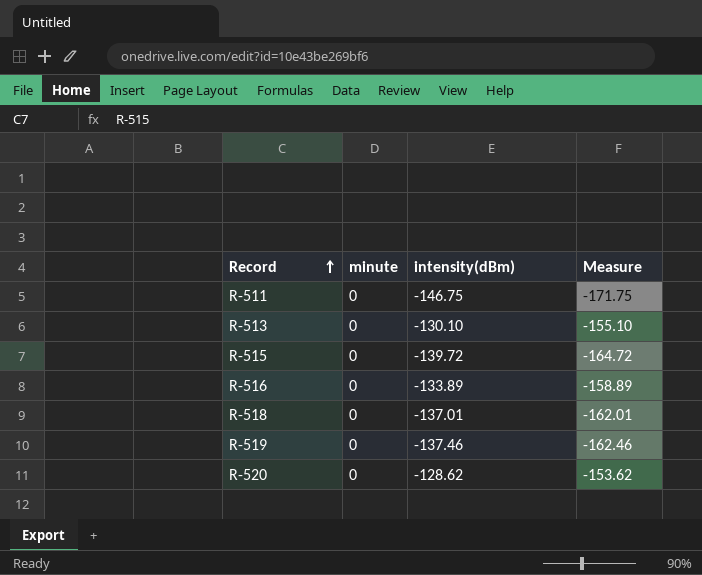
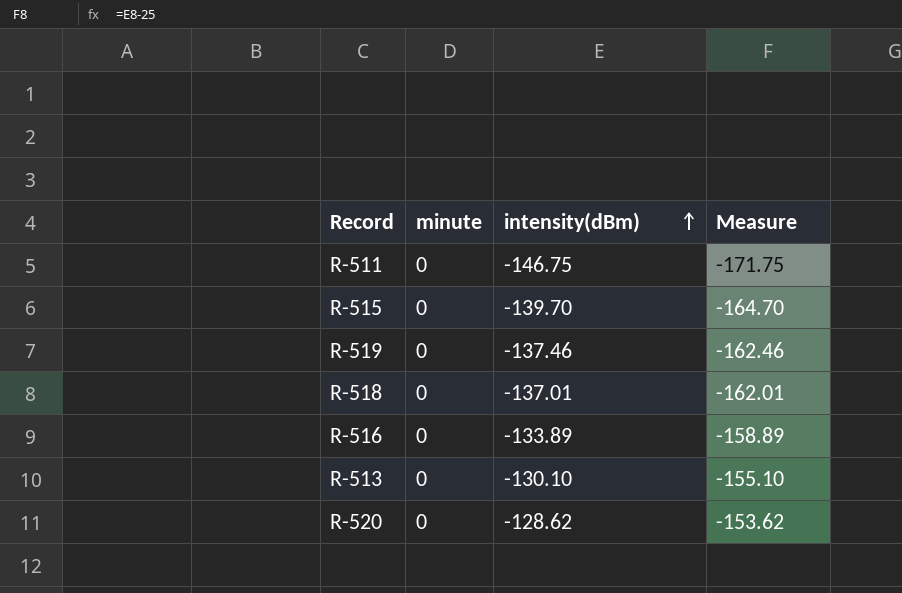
row order: Record ascending -> intensity(dBm) ascending
R-515 | intensity(dBm): -139.72 -> -139.70
R-515 | Measure: -164.72 -> -164.70

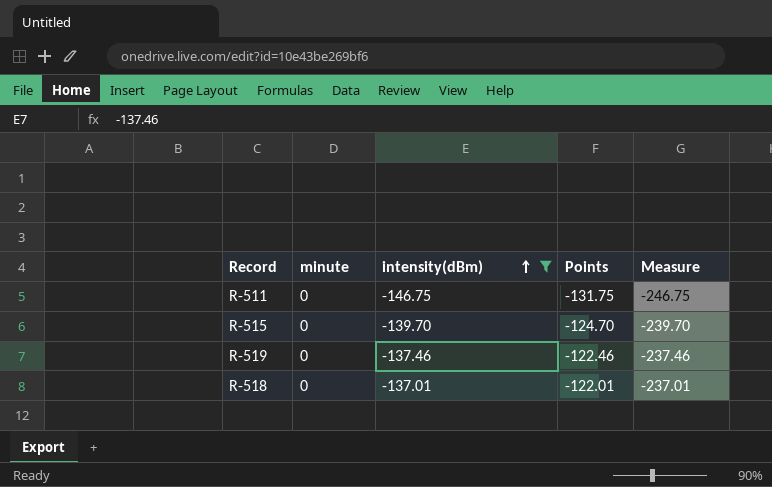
filter: none -> intensity(dBm) <= -137.01
column Points | formula: none -> [intensity(dBm)] + 15
column Measure | formula: [intensity(dBm)] - 25 -> [intensity(dBm)] - 100

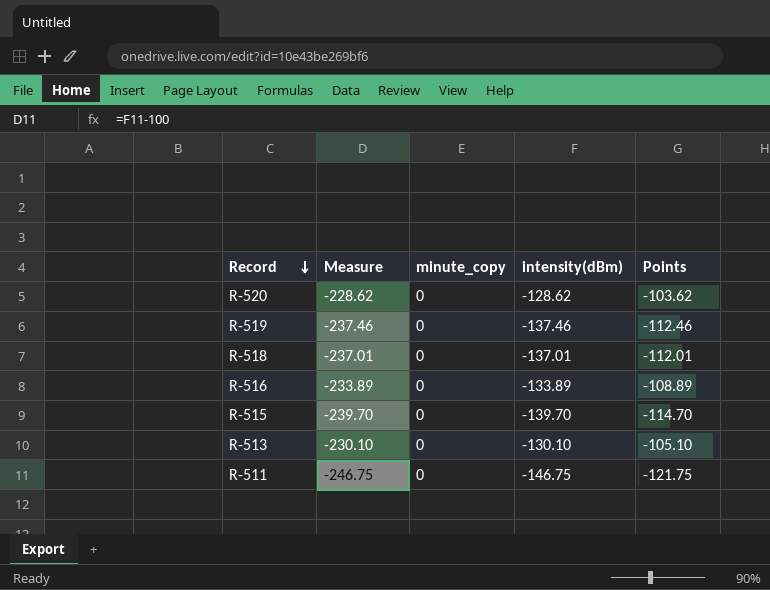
filter: intensity(dBm) <= -137.01 -> none
row order: intensity(dBm) ascending -> Record descending
column Measure | position: 5 -> 2
column name: minute -> minute_copy
column Points | formula: [intensity(dBm)] + 15 -> [intensity(dBm)] + 25

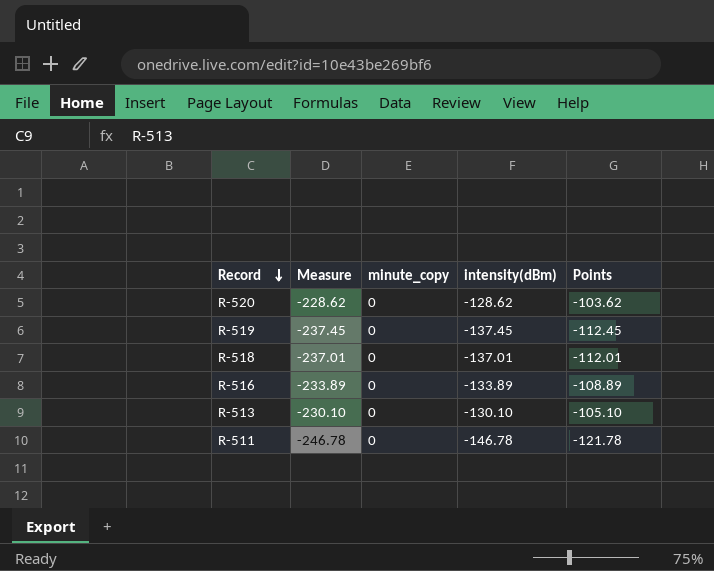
row R-515: -239.70 | 0 | -139.70 | -114.70 -> none
R-519 | Measure: -237.46 -> -237.45
R-519 | intensity(dBm): -137.46 -> -137.45
R-519 | Points: -112.46 -> -112.45
R-511 | Measure: -246.75 -> -246.78
R-511 | intensity(dBm): -146.75 -> -146.78
R-511 | Points: -121.75 -> -121.78

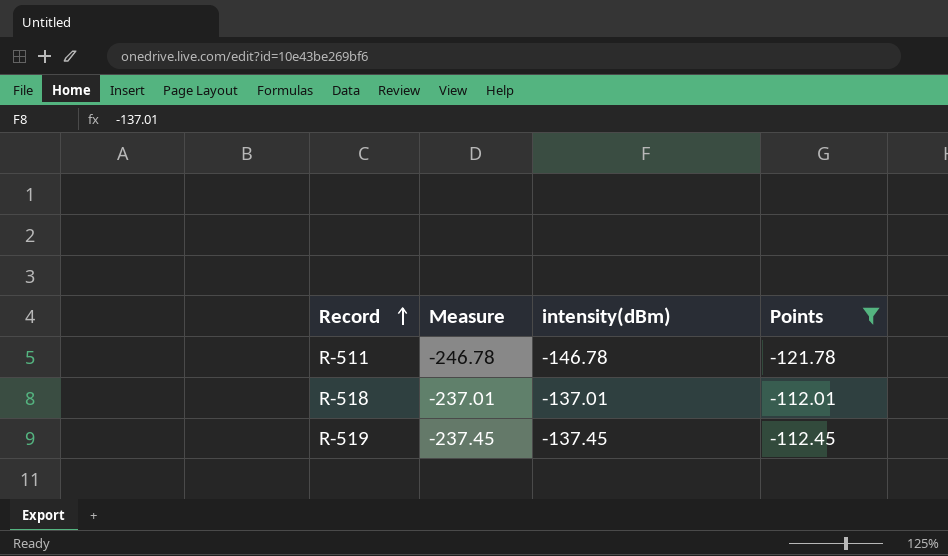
filter: none -> Points <= -112.01
row order: Record descending -> Record ascending
column minute_copy | position: 3 -> none

